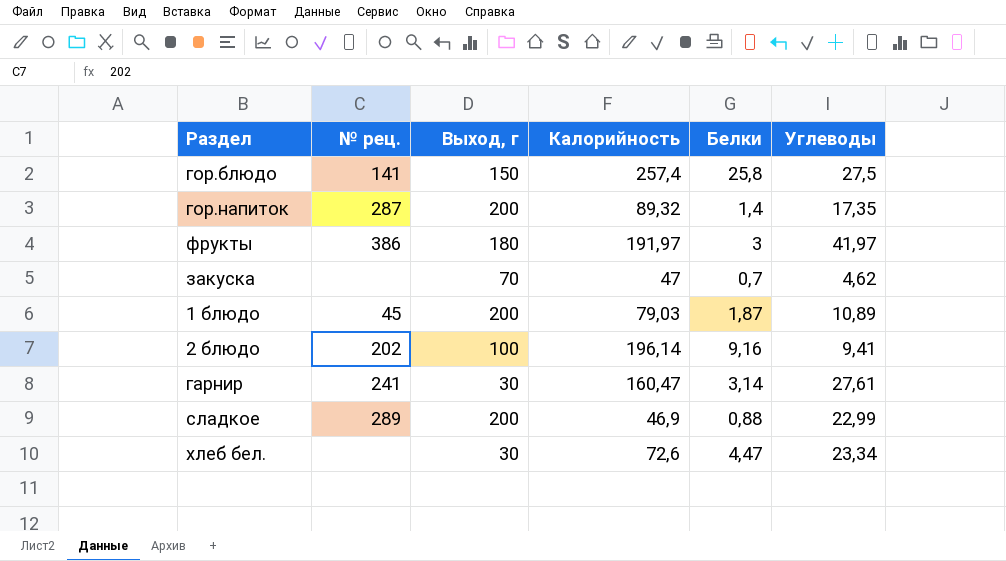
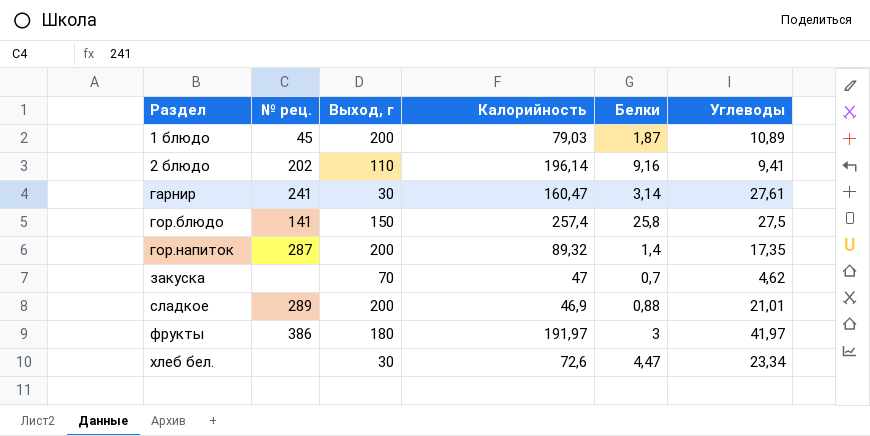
row order: none -> Раздел ascending
2 блюдо | Выход, г: 100 -> 110
сладкое | Углеводы: 22,99 -> 21,01

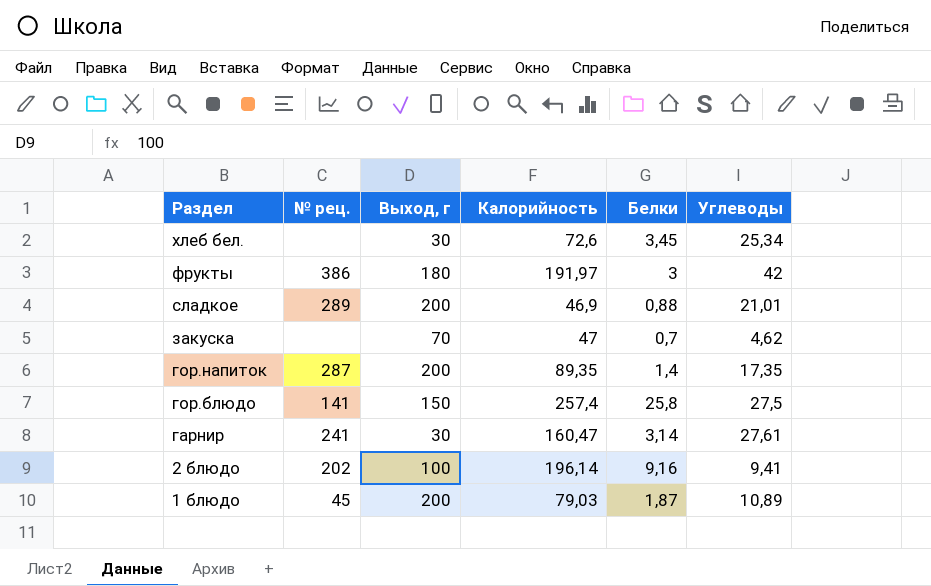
row order: Раздел ascending -> Раздел descending
хлеб бел. | Белки: 4,47 -> 3,45
хлеб бел. | Углеводы: 23,34 -> 25,34
фрукты | Углеводы: 41,97 -> 42
гор.напиток | Калорийность: 89,32 -> 89,35
2 блюдо | Выход, г: 110 -> 100

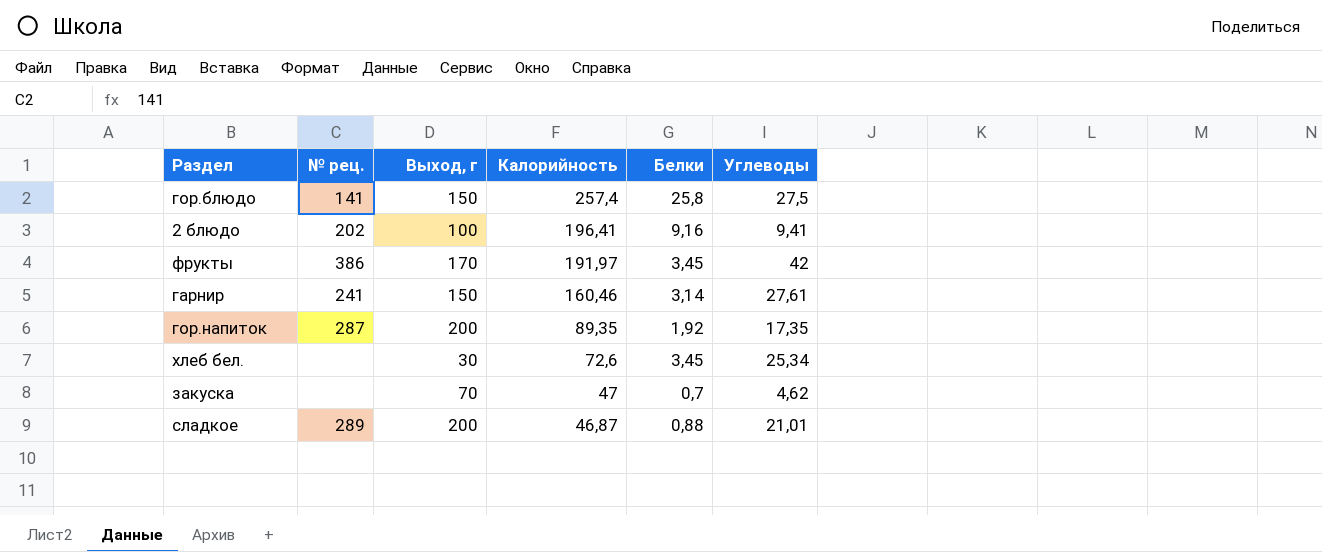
row order: Раздел descending -> Калорийность descending
row 1 блюдо: 45 | 200 | 79,03 | 1,87 | 10,89 -> none
2 блюдо | Калорийность: 196,14 -> 196,41
фрукты | Выход, г: 180 -> 170
фрукты | Белки: 3 -> 3,45
гарнир | Выход, г: 30 -> 150
гарнир | Калорийность: 160,47 -> 160,46
гор.напиток | Белки: 1,4 -> 1,92
сладкое | Калорийность: 46,9 -> 46,87

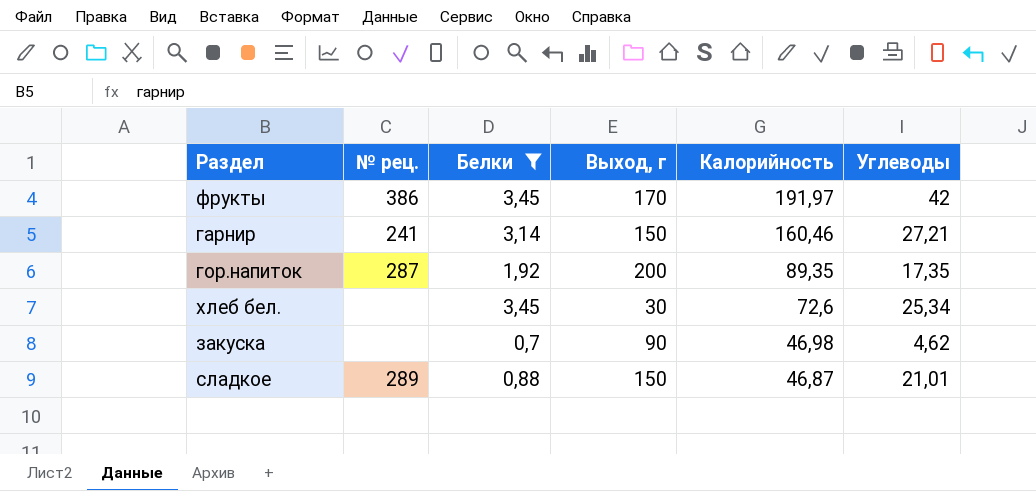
filter: none -> Белки <= 3,45
column Белки | position: 5 -> 3
гарнир | Углеводы: 27,61 -> 27,21
закуска | Выход, г: 70 -> 90
закуска | Калорийность: 47 -> 46,98
сладкое | Выход, г: 200 -> 150

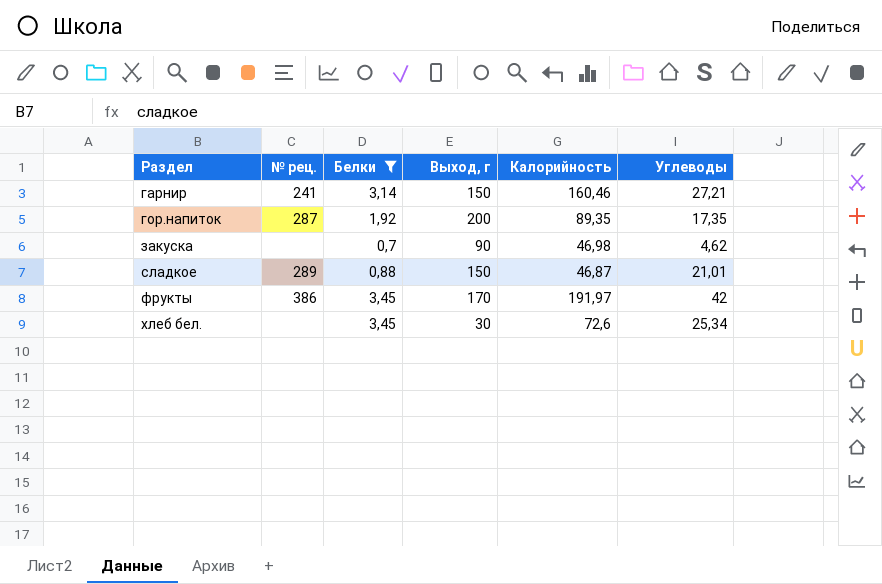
row order: Калорийность descending -> Раздел ascending

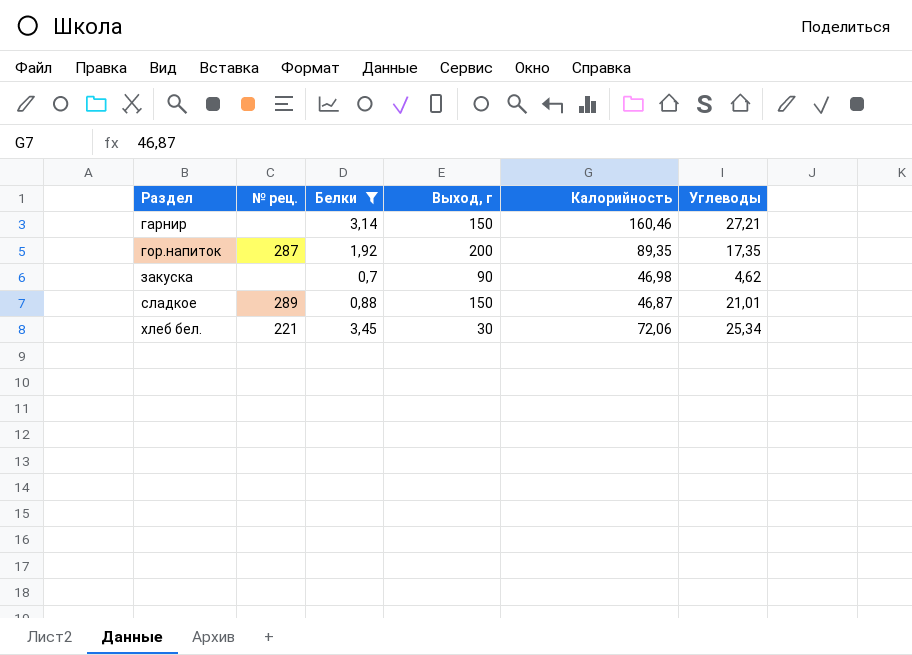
row фрукты: 386 | 3,45 | 170 | 191,97 | 42 -> none
гарнир | № рец.: 241 -> none
хлеб бел. | № рец.: none -> 221
хлеб бел. | Калорийность: 72,6 -> 72,06

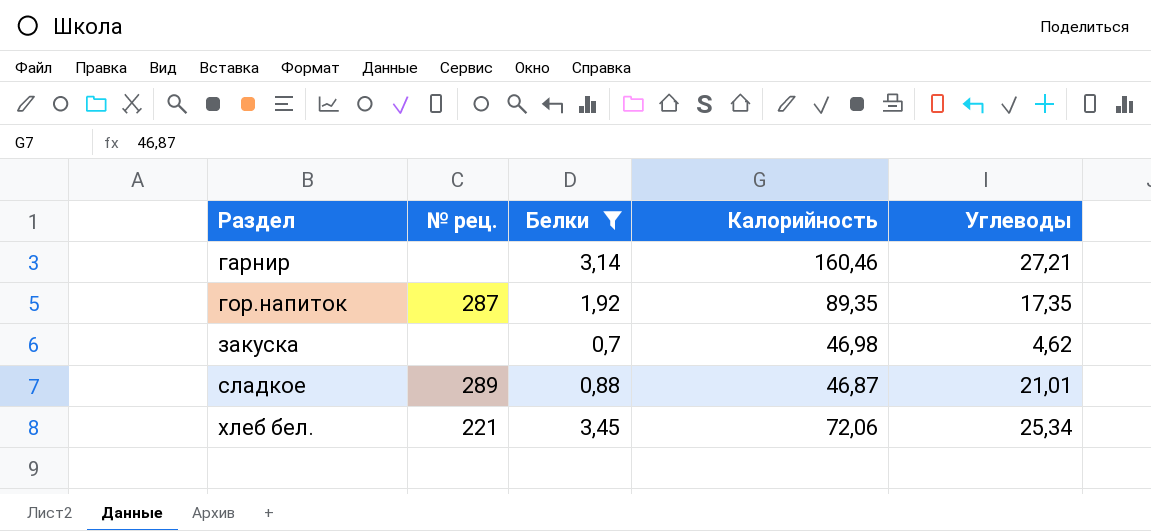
column Выход, г | position: 4 -> none

